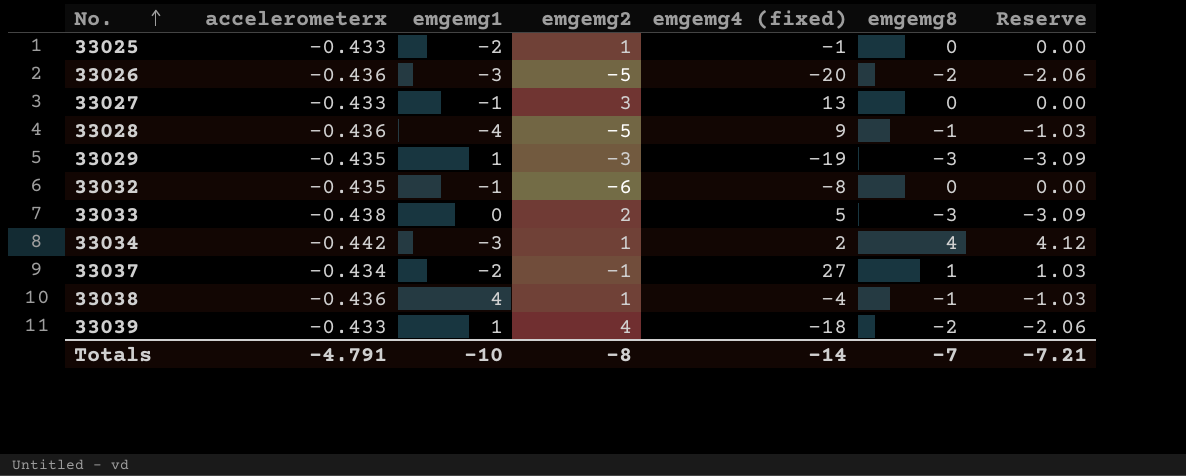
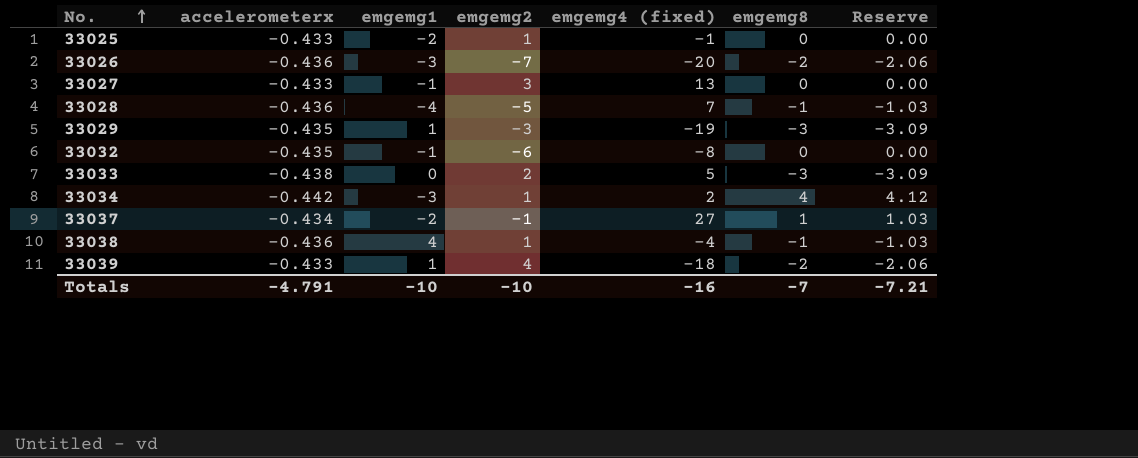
33026 | emgemg2: -5 -> -7
33028 | emgemg4 (fixed): 9 -> 7
Totals | emgemg2: -8 -> -10
Totals | emgemg4 (fixed): -14 -> -16

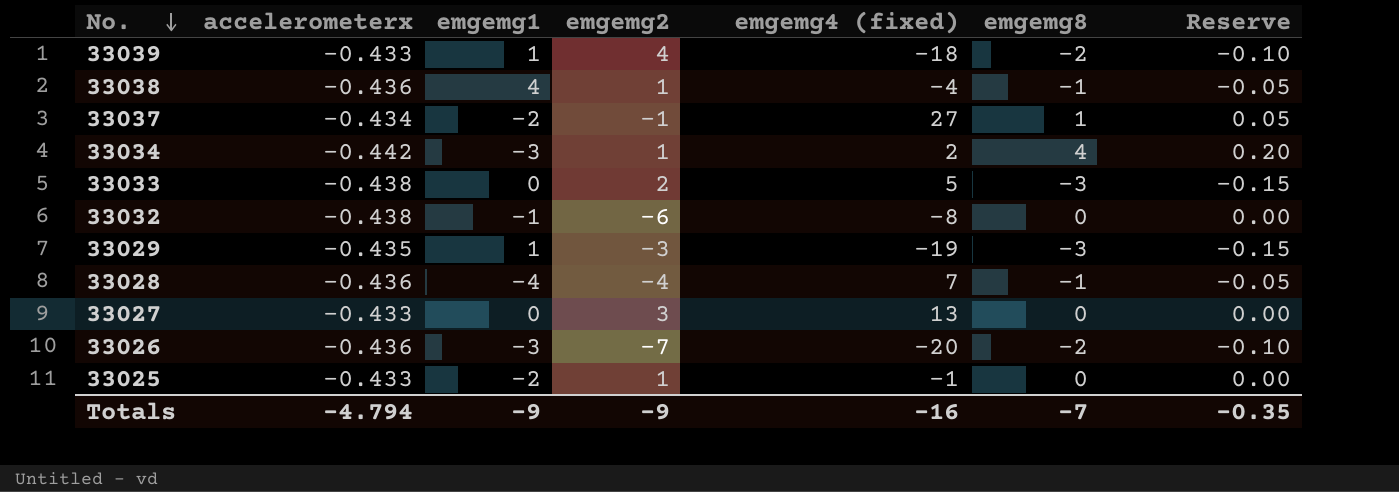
row order: No. ascending -> No. descending
column Reserve | formula: [emgemg8] * 1.03 -> [emgemg8] * 0.05
33032 | accelerometerx: -0.435 -> -0.438
33028 | emgemg2: -5 -> -4
33027 | emgemg1: -1 -> 0
Totals | accelerometerx: -4.791 -> -4.794
Totals | emgemg1: -10 -> -9
Totals | emgemg2: -10 -> -9
Totals | Reserve: -7.21 -> -0.35

